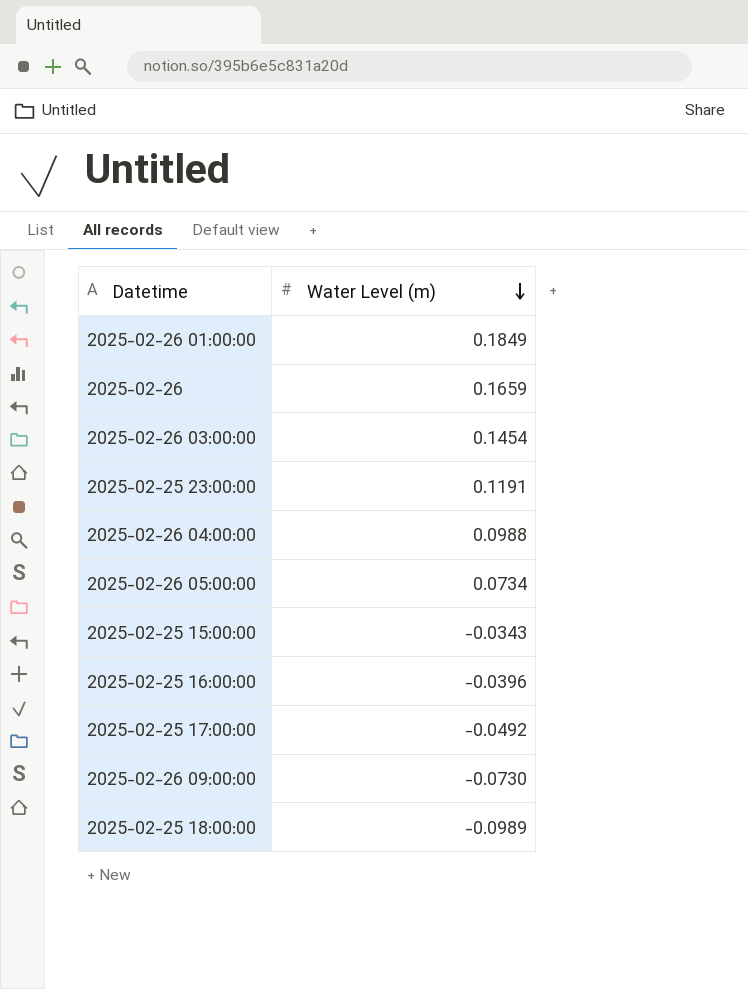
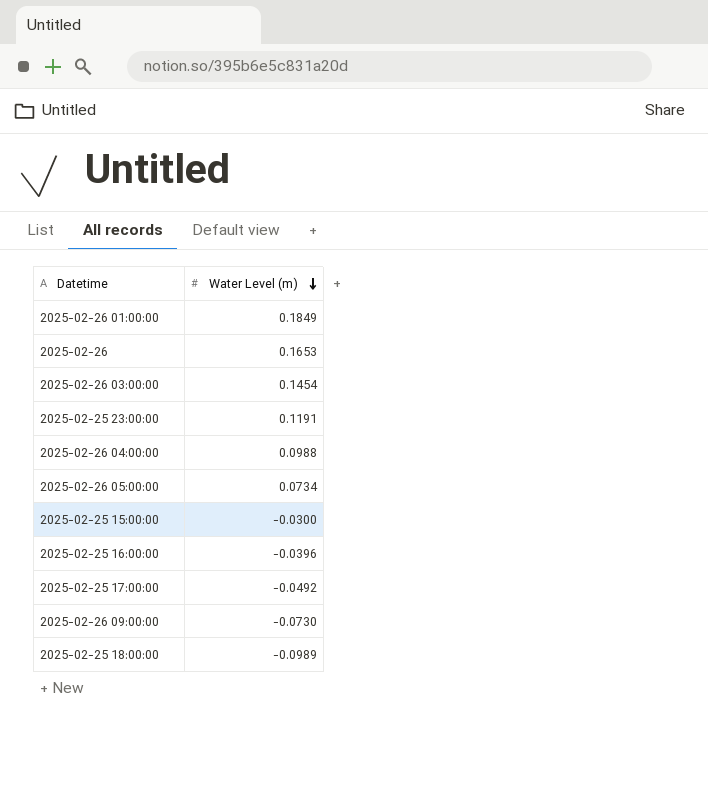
2025-02-26 | Water Level (m): 0.1659 -> 0.1653
2025-02-25 15:00:00 | Water Level (m): -0.0343 -> -0.0300

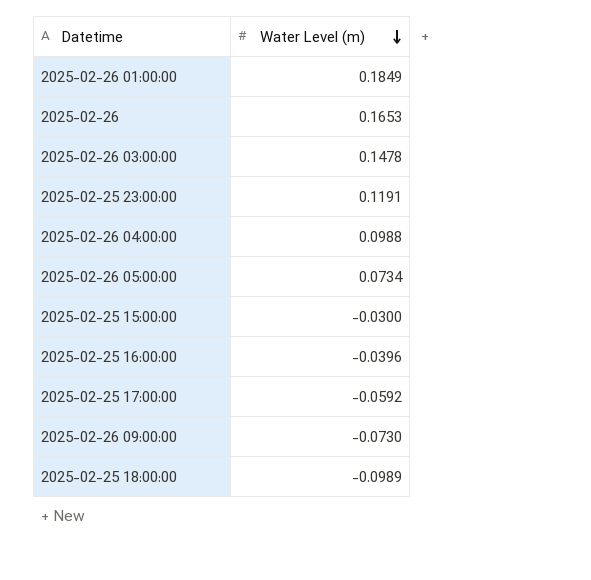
2025-02-26 03:00:00 | Water Level (m): 0.1454 -> 0.1478
2025-02-25 17:00:00 | Water Level (m): -0.0492 -> -0.0592

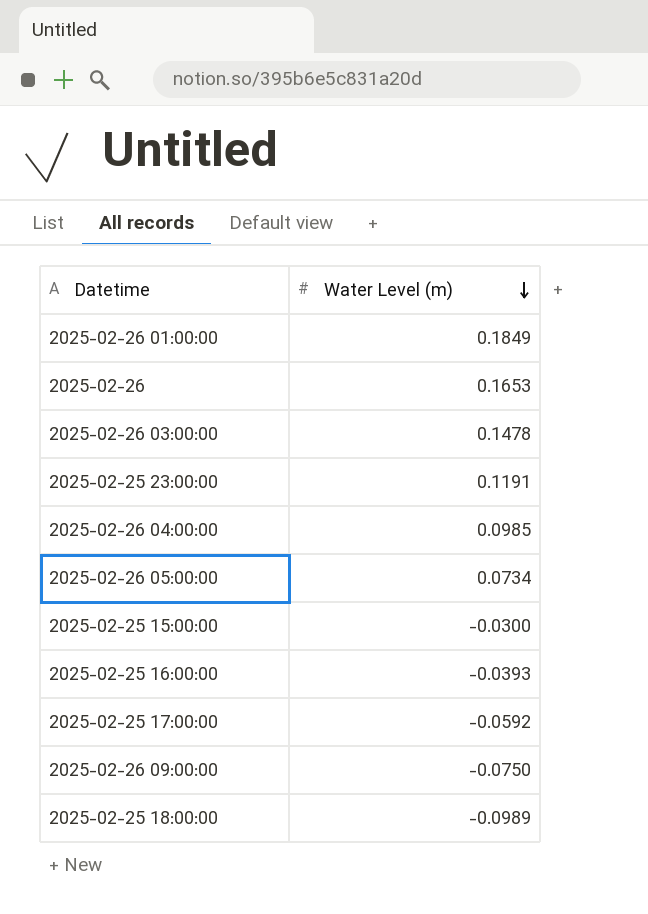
2025-02-26 04:00:00 | Water Level (m): 0.0988 -> 0.0985
2025-02-25 16:00:00 | Water Level (m): -0.0396 -> -0.0393
2025-02-26 09:00:00 | Water Level (m): -0.0730 -> -0.0750

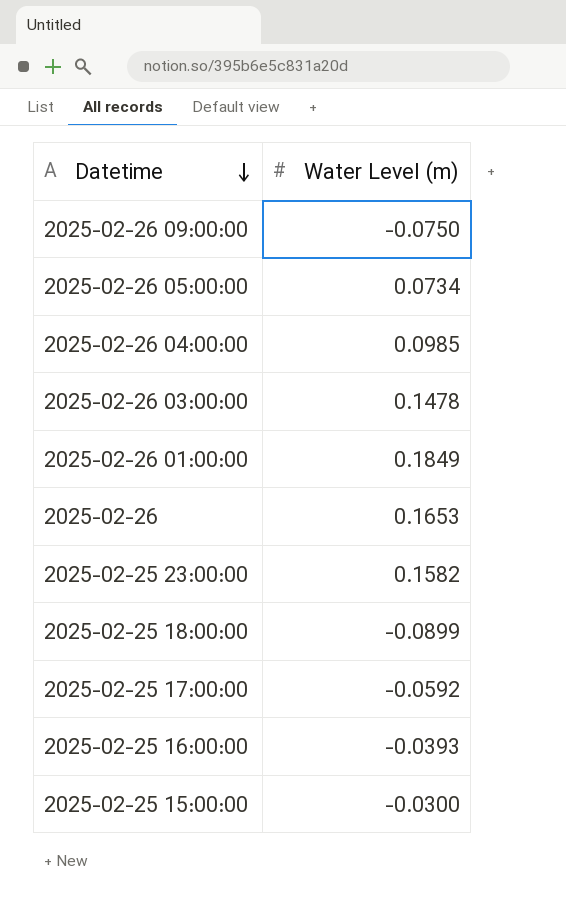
row order: Water Level (m) descending -> Datetime descending
2025-02-25 23:00:00 | Water Level (m): 0.1191 -> 0.1582
2025-02-25 18:00:00 | Water Level (m): -0.0989 -> -0.0899

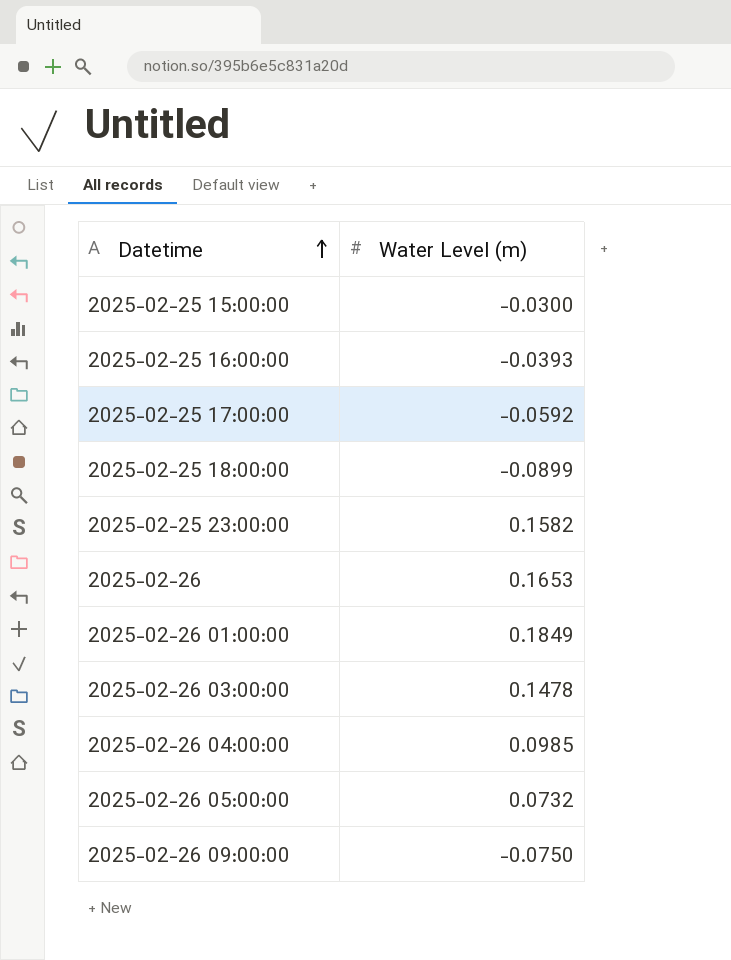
row order: Datetime descending -> Datetime ascending
2025-02-26 05:00:00 | Water Level (m): 0.0734 -> 0.0732

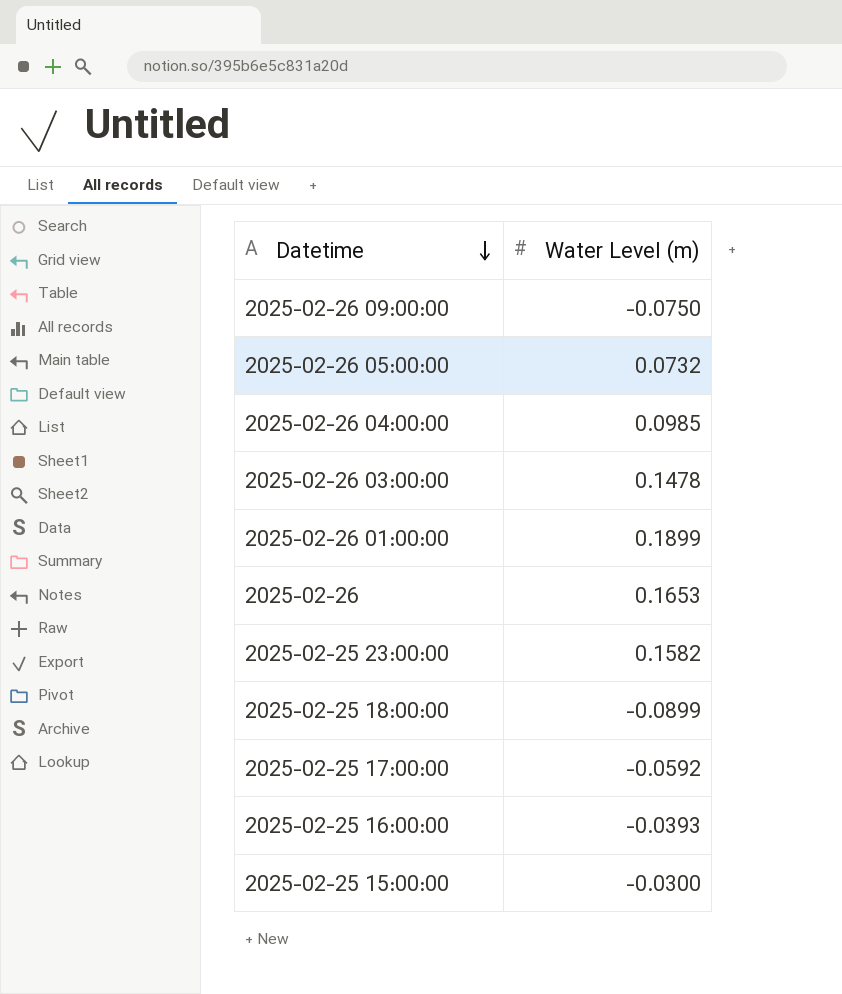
row order: Datetime ascending -> Datetime descending
2025-02-26 01:00:00 | Water Level (m): 0.1849 -> 0.1899

